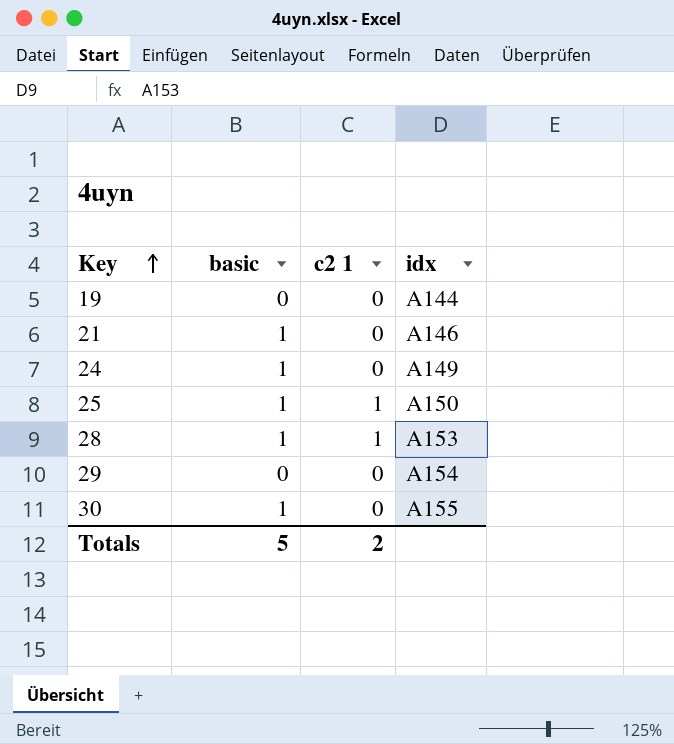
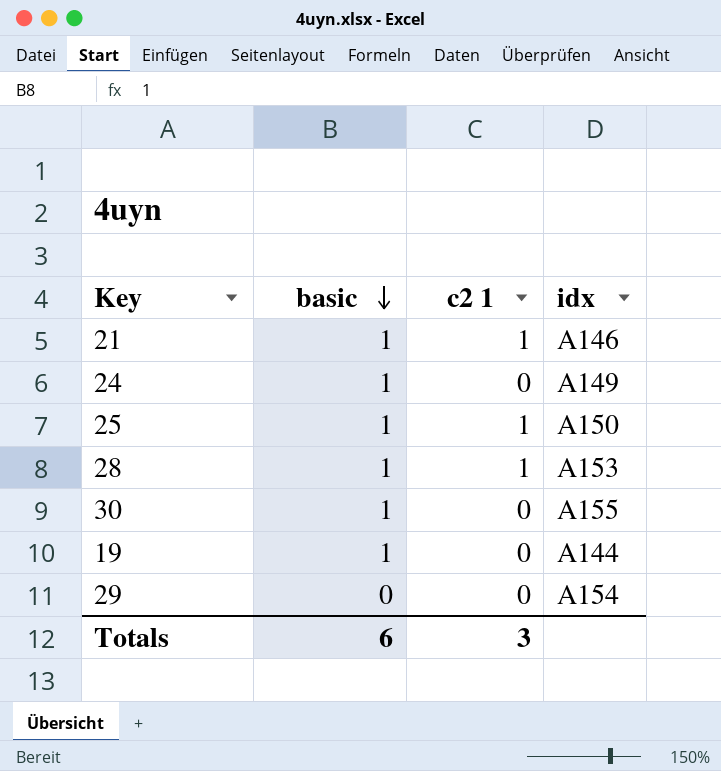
row order: Key ascending -> basic descending
21 | c2 1: 0 -> 1
19 | basic: 0 -> 1
Totals | basic: 5 -> 6
Totals | c2 1: 2 -> 3

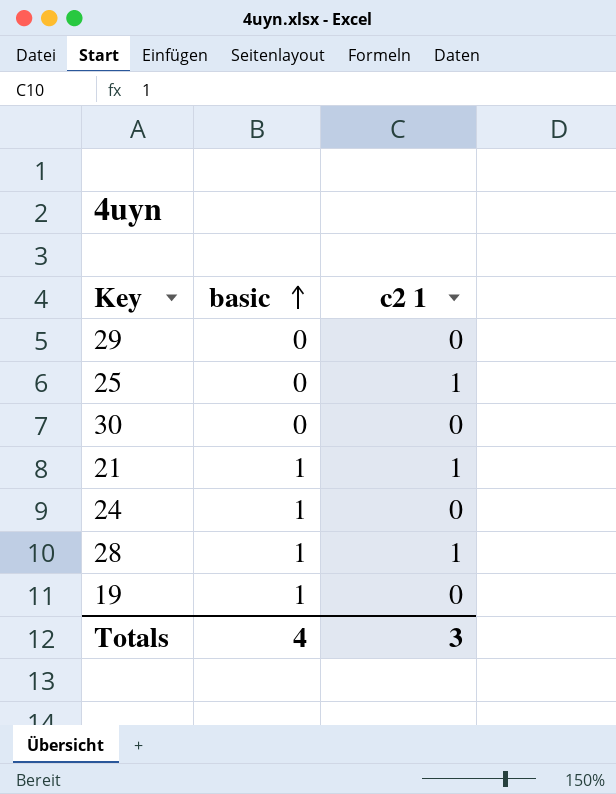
row order: basic descending -> basic ascending
column idx | position: 4 -> none
25 | basic: 1 -> 0
30 | basic: 1 -> 0
Totals | basic: 6 -> 4

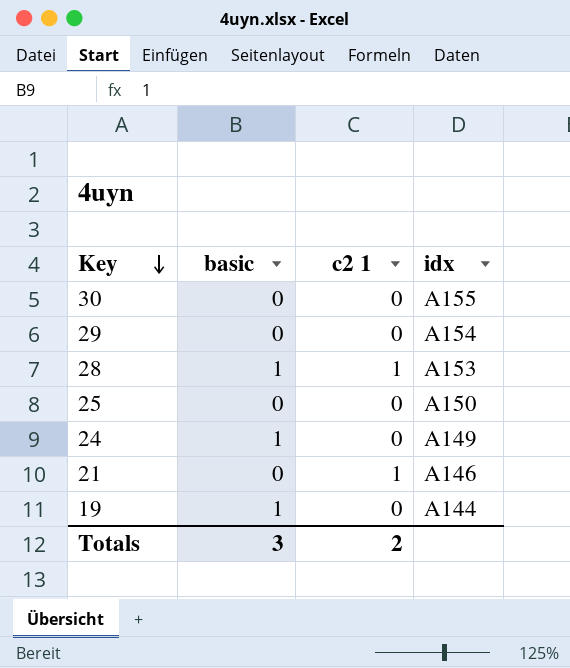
row order: basic ascending -> Key descending
column idx | position: none -> 4
25 | c2 1: 1 -> 0
21 | basic: 1 -> 0
Totals | basic: 4 -> 3
Totals | c2 1: 3 -> 2

